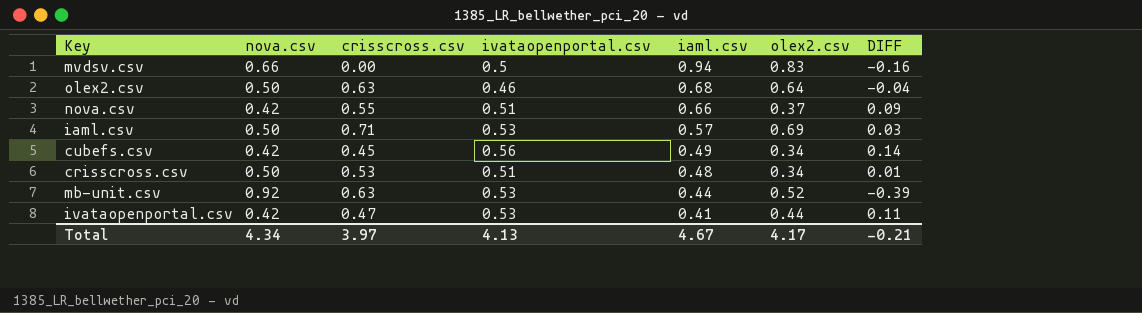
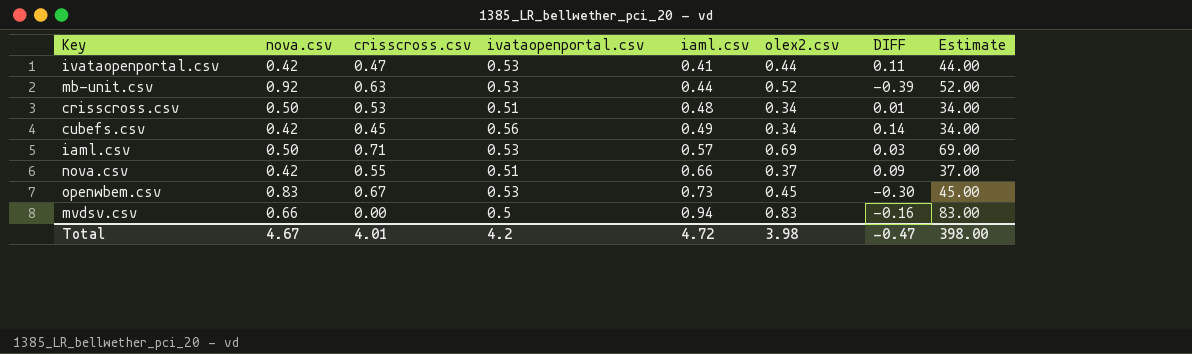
row order: iaml.csv descending -> iaml.csv ascending
column Estimate | formula: none -> [olex2.csv] * 100
row olex2.csv: 0.50 | 0.63 | 0.46 | 0.68 | 0.64 | -0.04 -> none
row openwbem.csv: none -> 0.83 | 0.67 | 0.53 | 0.73 | 0.45 | -0.30 | 45.00
Total | nova.csv: 4.34 -> 4.67
Total | crisscross.csv: 3.97 -> 4.01
Total | ivataopenportal.csv: 4.13 -> 4.2
Total | iaml.csv: 4.67 -> 4.72
Total | olex2.csv: 4.17 -> 3.98
Total | DIFF: -0.21 -> -0.47

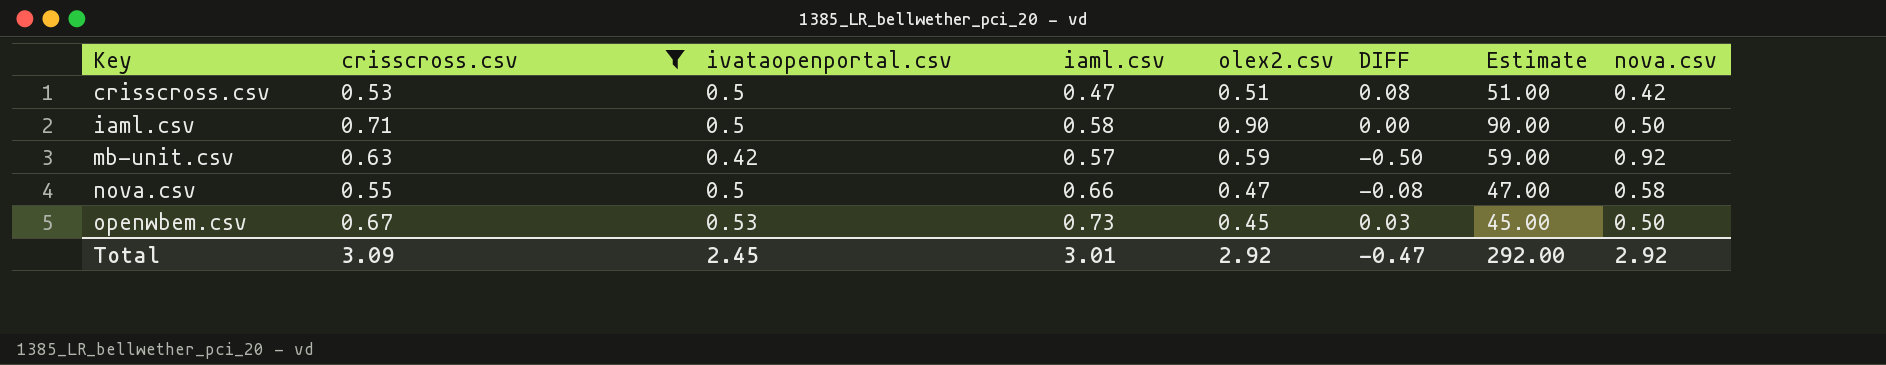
filter: none -> crisscross.csv >= 0.53
row order: iaml.csv ascending -> Key ascending
column nova.csv | position: 2 -> 8
crisscross.csv | ivataopenportal.csv: 0.51 -> 0.5
crisscross.csv | iaml.csv: 0.48 -> 0.47
crisscross.csv | olex2.csv: 0.34 -> 0.51
crisscross.csv | DIFF: 0.01 -> 0.08
crisscross.csv | Estimate: 34.00 -> 51.00
crisscross.csv | nova.csv: 0.50 -> 0.42
iaml.csv | ivataopenportal.csv: 0.53 -> 0.5
iaml.csv | iaml.csv: 0.57 -> 0.58
iaml.csv | olex2.csv: 0.69 -> 0.90
iaml.csv | DIFF: 0.03 -> 0.00
iaml.csv | Estimate: 69.00 -> 90.00
mb-unit.csv | ivataopenportal.csv: 0.53 -> 0.42
mb-unit.csv | iaml.csv: 0.44 -> 0.57
mb-unit.csv | olex2.csv: 0.52 -> 0.59
mb-unit.csv | DIFF: -0.39 -> -0.50
mb-unit.csv | Estimate: 52.00 -> 59.00
nova.csv | ivataopenportal.csv: 0.51 -> 0.5
nova.csv | olex2.csv: 0.37 -> 0.47
nova.csv | DIFF: 0.09 -> -0.08
nova.csv | Estimate: 37.00 -> 47.00
nova.csv | nova.csv: 0.42 -> 0.58
openwbem.csv | DIFF: -0.30 -> 0.03
openwbem.csv | nova.csv: 0.83 -> 0.50
Total | crisscross.csv: 4.01 -> 3.09
Total | ivataopenportal.csv: 4.2 -> 2.45
Total | iaml.csv: 4.72 -> 3.01
Total | olex2.csv: 3.98 -> 2.92
Total | Estimate: 398.00 -> 292.00
Total | nova.csv: 4.67 -> 2.92

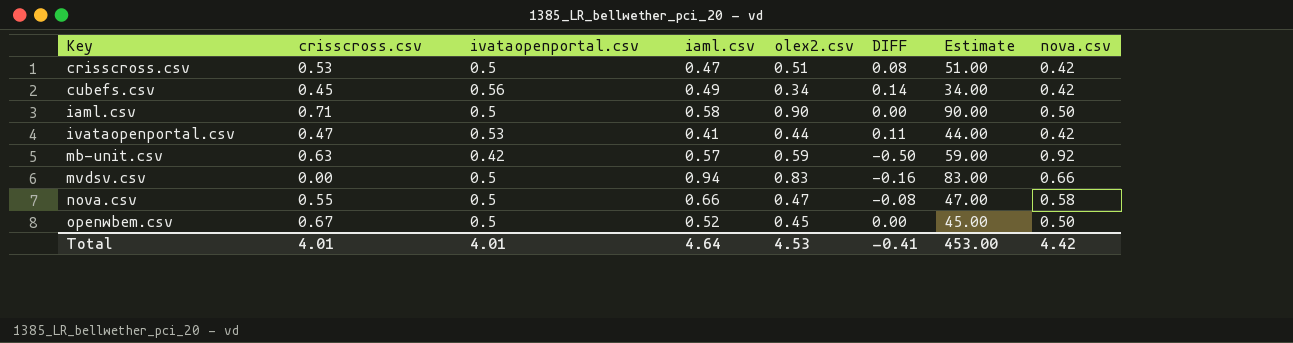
filter: crisscross.csv >= 0.53 -> none
openwbem.csv | ivataopenportal.csv: 0.53 -> 0.5
openwbem.csv | iaml.csv: 0.73 -> 0.52
openwbem.csv | DIFF: 0.03 -> 0.00
Total | crisscross.csv: 3.09 -> 4.01
Total | ivataopenportal.csv: 2.45 -> 4.01
Total | iaml.csv: 3.01 -> 4.64
Total | olex2.csv: 2.92 -> 4.53
Total | DIFF: -0.47 -> -0.41
Total | Estimate: 292.00 -> 453.00
Total | nova.csv: 2.92 -> 4.42

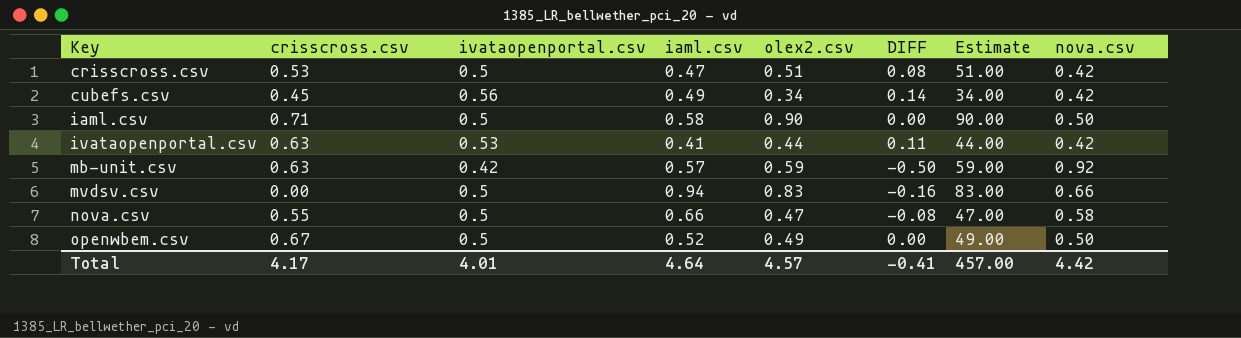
ivataopenportal.csv | crisscross.csv: 0.47 -> 0.63
openwbem.csv | olex2.csv: 0.45 -> 0.49
openwbem.csv | Estimate: 45.00 -> 49.00
Total | crisscross.csv: 4.01 -> 4.17
Total | olex2.csv: 4.53 -> 4.57
Total | Estimate: 453.00 -> 457.00

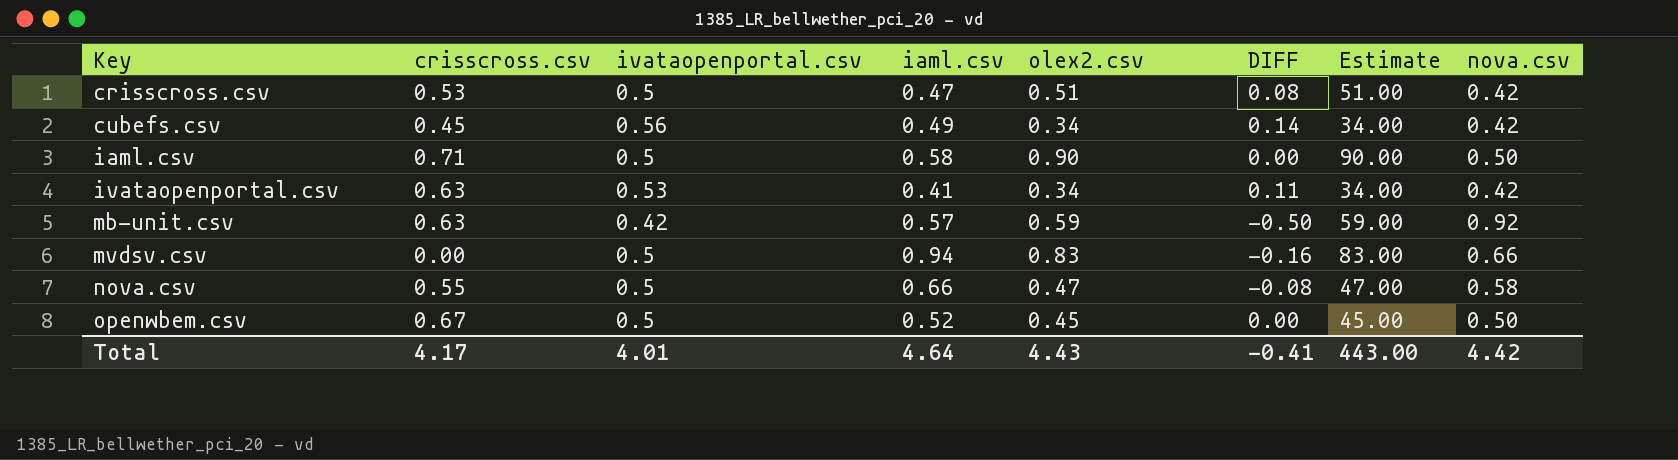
ivataopenportal.csv | olex2.csv: 0.44 -> 0.34
ivataopenportal.csv | Estimate: 44.00 -> 34.00
openwbem.csv | olex2.csv: 0.49 -> 0.45
openwbem.csv | Estimate: 49.00 -> 45.00
Total | olex2.csv: 4.57 -> 4.43
Total | Estimate: 457.00 -> 443.00

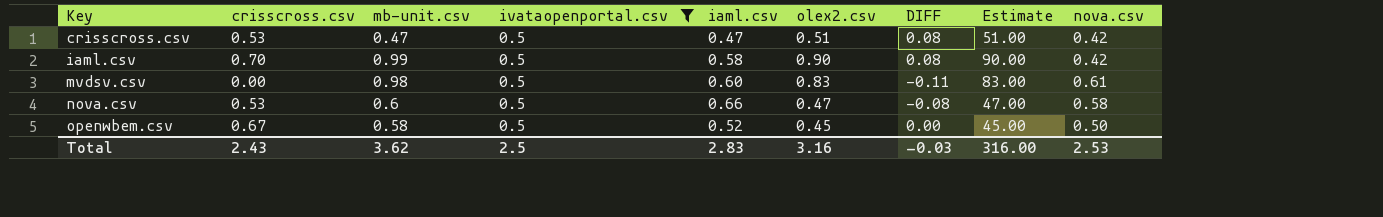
filter: none -> ivataopenportal.csv = 0.5
column mb-unit.csv | position: none -> 3
iaml.csv | crisscross.csv: 0.71 -> 0.70
iaml.csv | DIFF: 0.00 -> 0.08
iaml.csv | nova.csv: 0.50 -> 0.42
mvdsv.csv | iaml.csv: 0.94 -> 0.60
mvdsv.csv | DIFF: -0.16 -> -0.11
mvdsv.csv | nova.csv: 0.66 -> 0.61
nova.csv | crisscross.csv: 0.55 -> 0.53
Total | crisscross.csv: 4.17 -> 2.43
Total | ivataopenportal.csv: 4.01 -> 2.5
Total | iaml.csv: 4.64 -> 2.83
Total | olex2.csv: 4.43 -> 3.16
Total | DIFF: -0.41 -> -0.03
Total | Estimate: 443.00 -> 316.00
Total | nova.csv: 4.42 -> 2.53

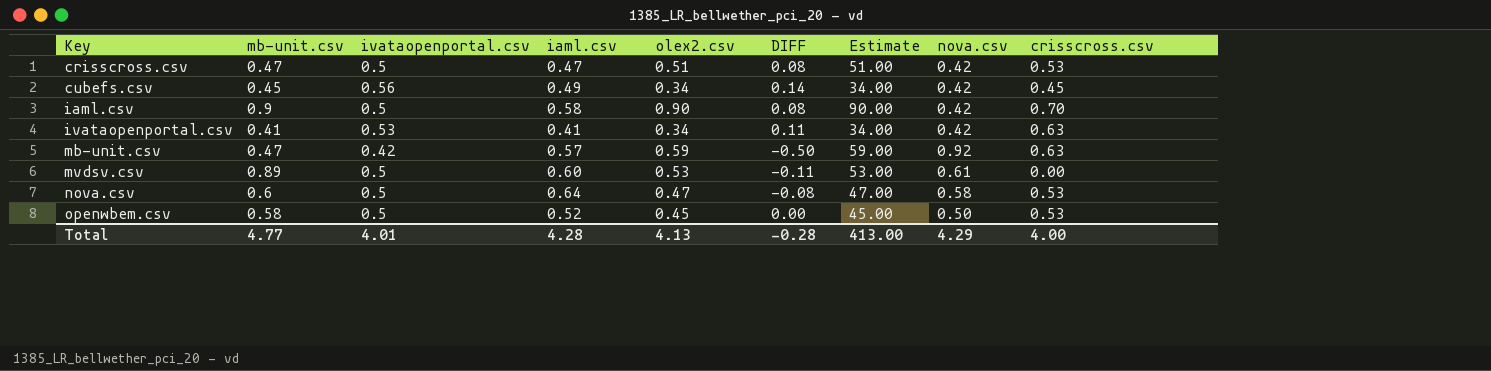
filter: ivataopenportal.csv = 0.5 -> none
column crisscross.csv | position: 2 -> 9
iaml.csv | mb-unit.csv: 0.99 -> 0.9
mvdsv.csv | mb-unit.csv: 0.98 -> 0.89
mvdsv.csv | olex2.csv: 0.83 -> 0.53
mvdsv.csv | Estimate: 83.00 -> 53.00
nova.csv | iaml.csv: 0.66 -> 0.64
openwbem.csv | crisscross.csv: 0.67 -> 0.53
Total | mb-unit.csv: 3.62 -> 4.77
Total | ivataopenportal.csv: 2.5 -> 4.01
Total | iaml.csv: 2.83 -> 4.28
Total | olex2.csv: 3.16 -> 4.13
Total | DIFF: -0.03 -> -0.28
Total | Estimate: 316.00 -> 413.00
Total | nova.csv: 2.53 -> 4.29
Total | crisscross.csv: 2.43 -> 4.00

